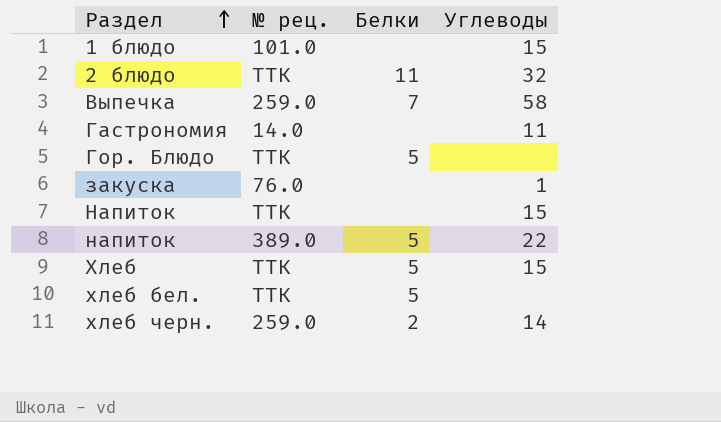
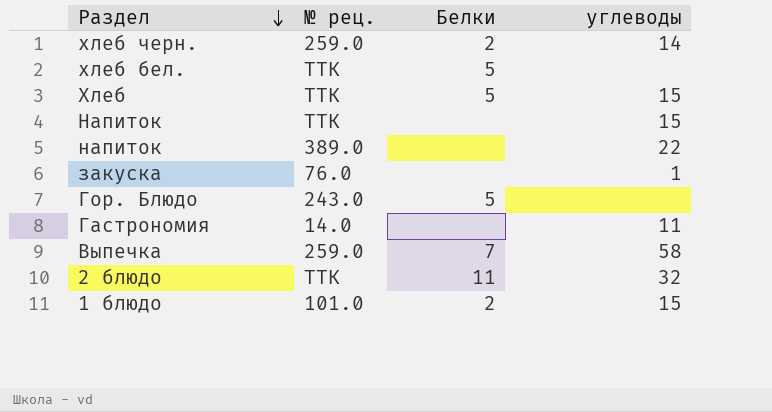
row order: Раздел ascending -> Раздел descending
column name: Углеводы -> углеводы
напиток | Белки: 5 -> none
Гор. Блюдо | № рец.: ТТК -> 243.0
1 блюдо | Белки: none -> 2

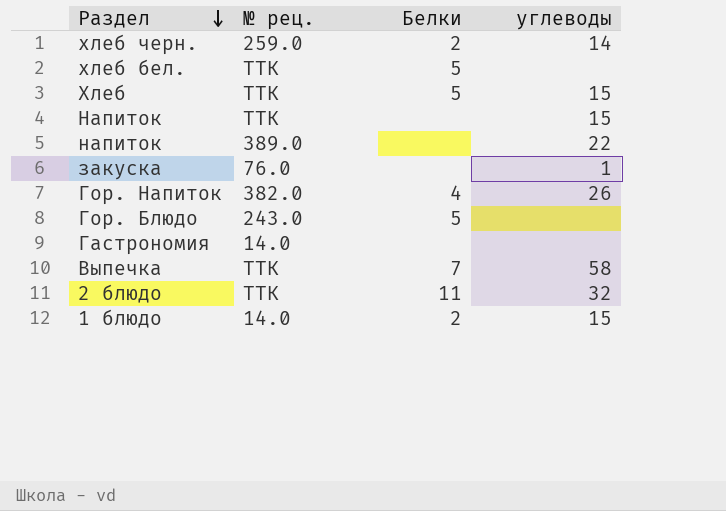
row Гор. Напиток: none -> 382.0 | 4 | 26
Гастрономия | углеводы: 11 -> none
Выпечка | № рец.: 259.0 -> ТТК
1 блюдо | № рец.: 101.0 -> 14.0

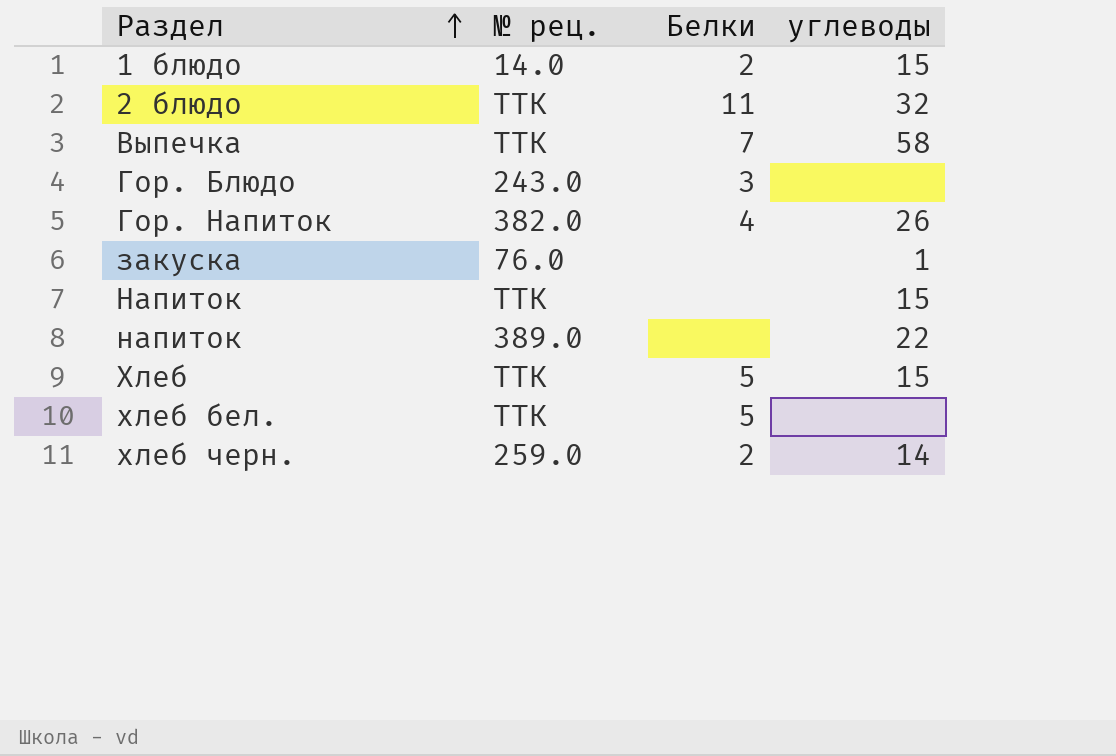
row order: Раздел descending -> Раздел ascending
row Гастрономия: 14.0 | none | none -> none
Гор. Блюдо | Белки: 5 -> 3

